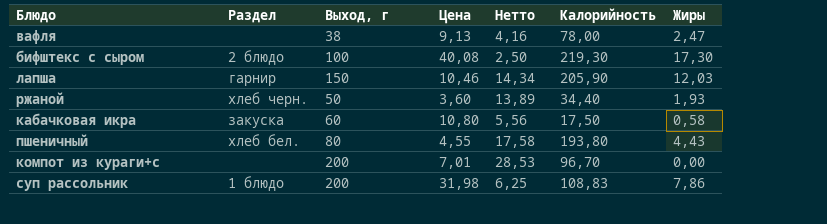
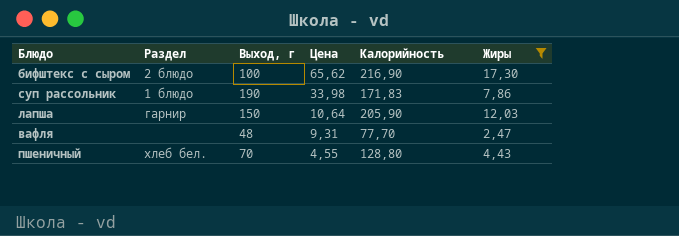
filter: none -> Жиры >= 2,47
row order: none -> Цена descending
column Нетто | formula: [Выход, г] / [Цена] -> none
бифштекс с сыром | Цена: 40,08 -> 65,62
бифштекс с сыром | Калорийность: 219,30 -> 216,90
суп рассольник | Выход, г: 200 -> 190
суп рассольник | Цена: 31,98 -> 33,98
суп рассольник | Калорийность: 108,83 -> 171,83
лапша | Цена: 10,46 -> 10,64
вафля | Выход, г: 38 -> 48
вафля | Цена: 9,13 -> 9,31
вафля | Калорийность: 78,00 -> 77,70
пшеничный | Выход, г: 80 -> 70
пшеничный | Калорийность: 193,80 -> 128,80

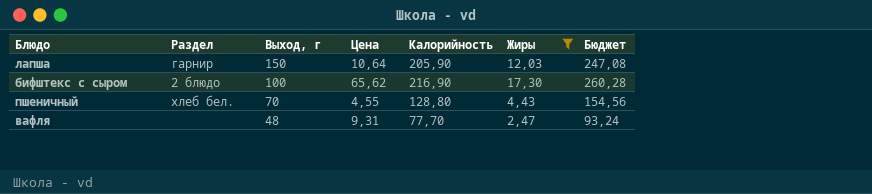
row order: Цена descending -> Выход, г descending
column Бюджет | formula: none -> [Калорийность] * 1,2
row суп рассольник: 1 блюдо | 190 | 33,98 | 171,83 | 7,86 -> none

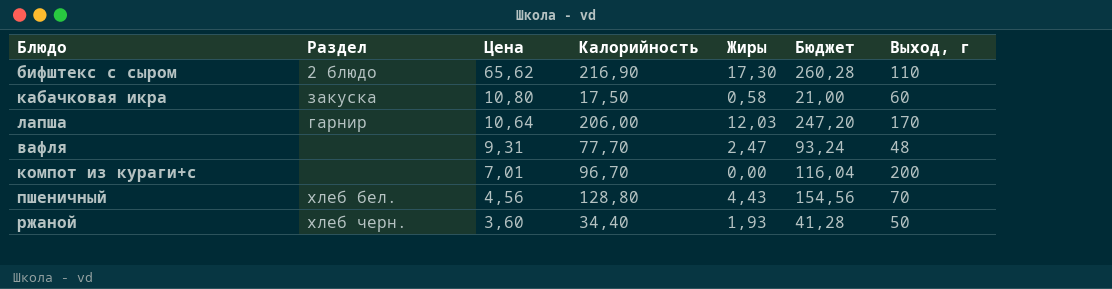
filter: Жиры >= 2,47 -> none
row order: Выход, г descending -> Цена descending
column Выход, г | position: 3 -> 7
бифштекс с сыром | Выход, г: 100 -> 110
лапша | Калорийность: 205,90 -> 206,00
лапша | Бюджет: 247,08 -> 247,20
лапша | Выход, г: 150 -> 170
пшеничный | Цена: 4,55 -> 4,56

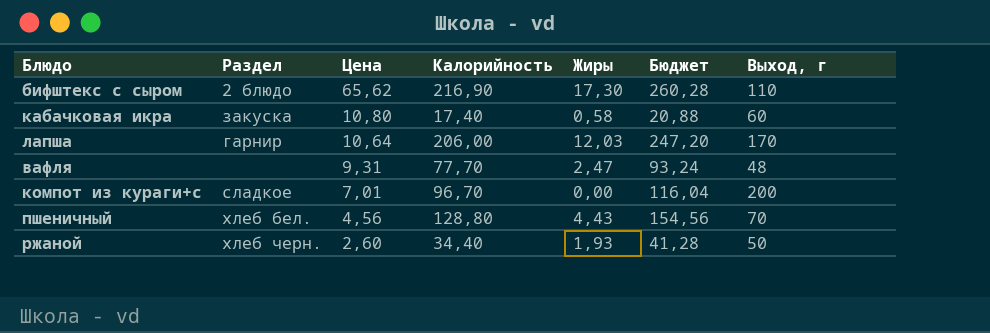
кабачковая икра | Калорийность: 17,50 -> 17,40
кабачковая икра | Бюджет: 21,00 -> 20,88
компот из кураги+с | Раздел: none -> сладкое
ржаной | Цена: 3,60 -> 2,60

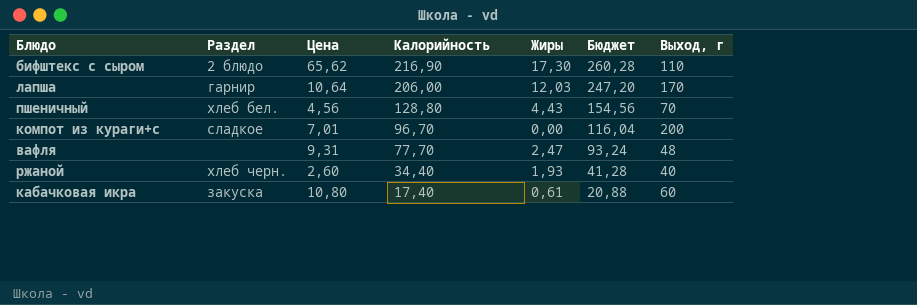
row order: Цена descending -> Калорийность descending
ржаной | Выход, г: 50 -> 40
кабачковая икра | Жиры: 0,58 -> 0,61

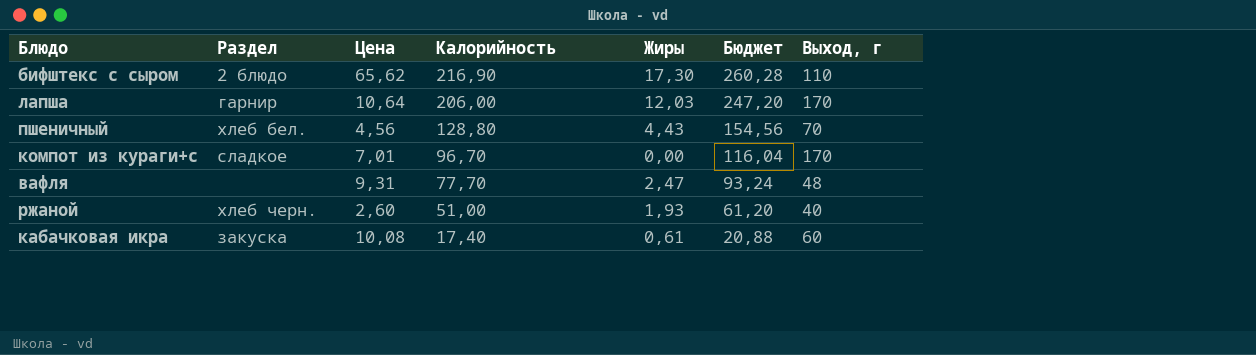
компот из кураги+с | Выход, г: 200 -> 170
ржаной | Калорийность: 34,40 -> 51,00
ржаной | Бюджет: 41,28 -> 61,20
кабачковая икра | Цена: 10,80 -> 10,08

